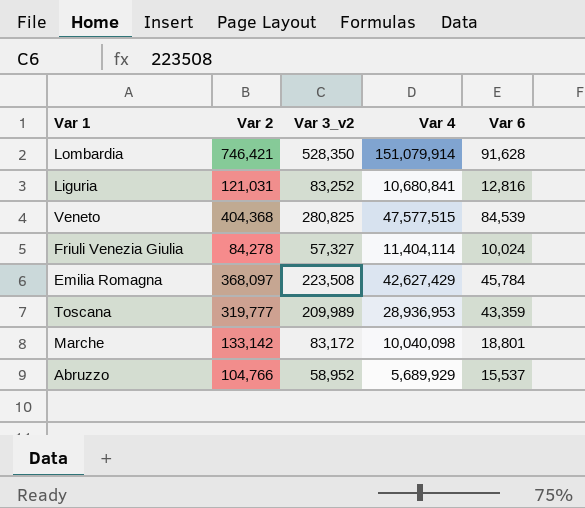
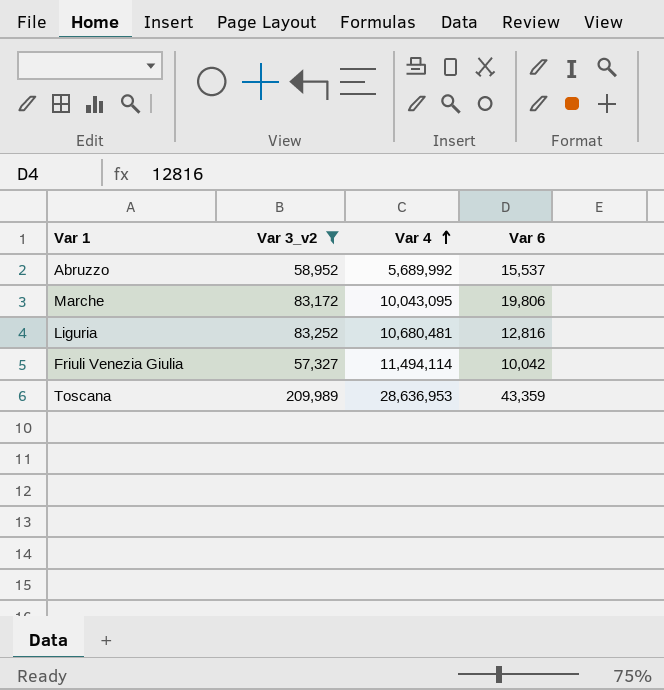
filter: none -> Var 3_v2 <= 209,989
row order: none -> Var 4 ascending
column Var 2 | position: 2 -> none
Abruzzo | Var 4: 5,689,929 -> 5,689,992
Marche | Var 4: 10,040,098 -> 10,043,095
Marche | Var 6: 18,801 -> 19,806
Liguria | Var 4: 10,680,841 -> 10,680,481
Friuli Venezia Giulia | Var 4: 11,404,114 -> 11,494,114
Friuli Venezia Giulia | Var 6: 10,024 -> 10,042
Toscana | Var 4: 28,936,953 -> 28,636,953

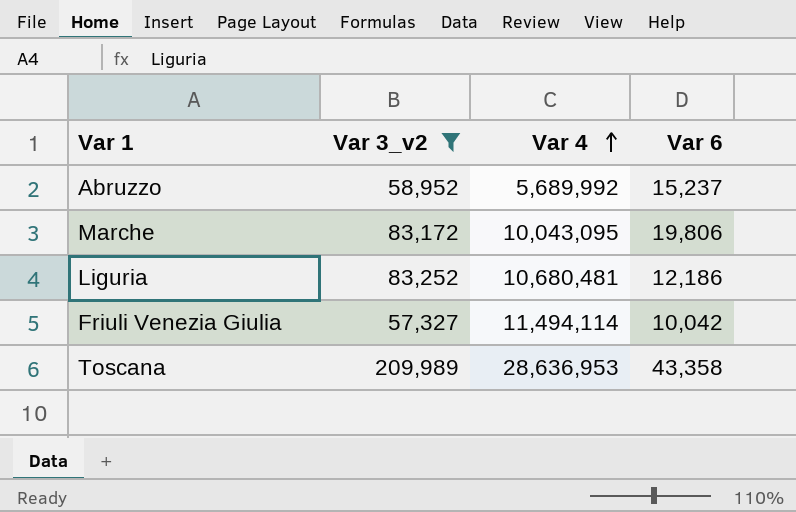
Abruzzo | Var 6: 15,537 -> 15,237
Liguria | Var 6: 12,816 -> 12,186
Toscana | Var 6: 43,359 -> 43,358

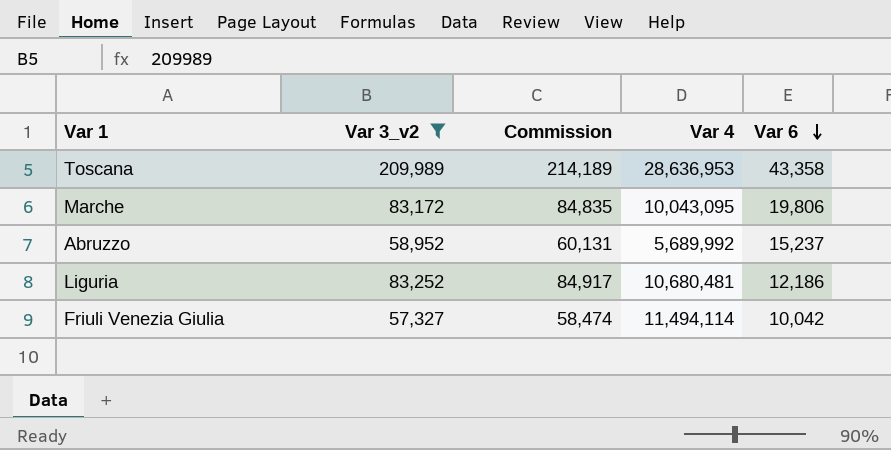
row order: Var 4 ascending -> Var 6 descending
column Commission | formula: none -> [Var 3_v2] * 1.02

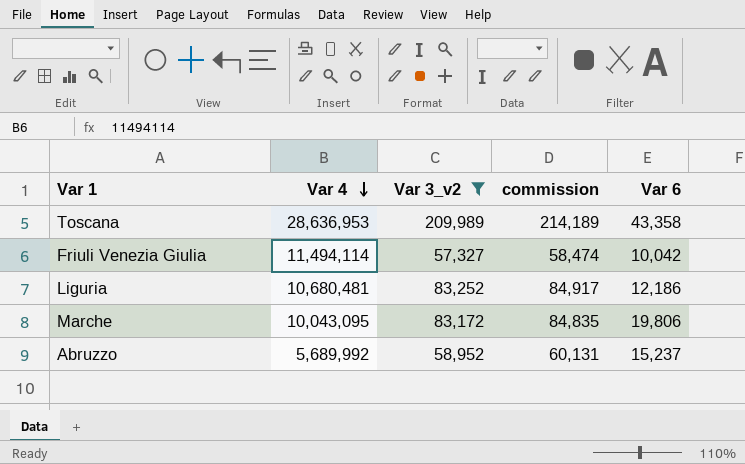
row order: Var 6 descending -> Var 4 descending
column Var 4 | position: 4 -> 2
column name: Commission -> commission

